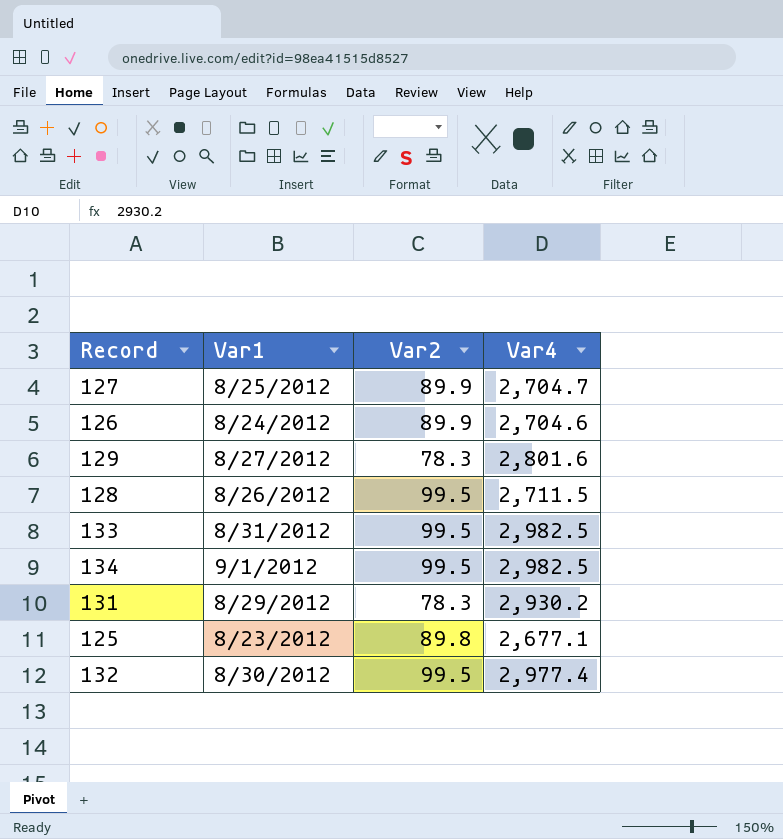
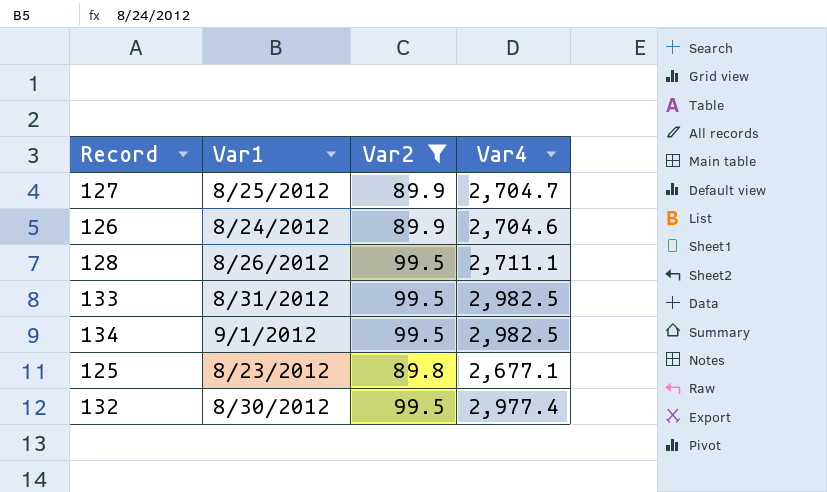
filter: none -> Var2 != 78.3
128 | Var4: 2,711.5 -> 2,711.1

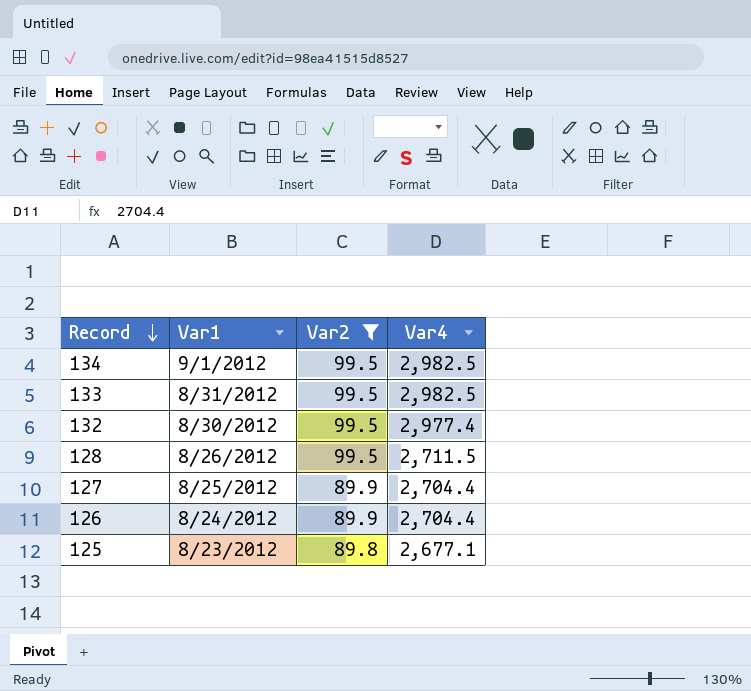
row order: none -> Record descending
128 | Var4: 2,711.1 -> 2,711.5
127 | Var4: 2,704.7 -> 2,704.4
126 | Var4: 2,704.6 -> 2,704.4

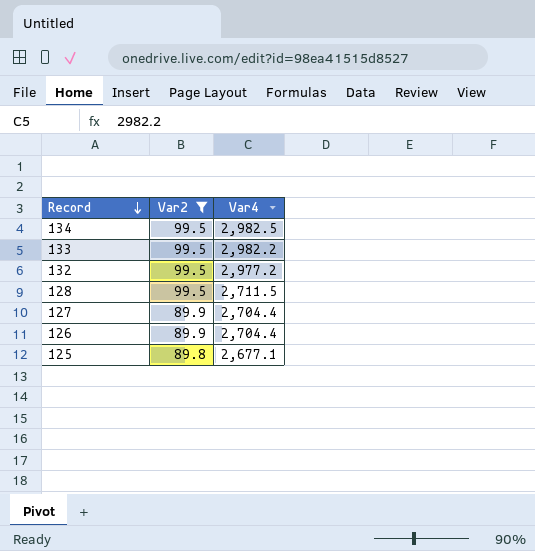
column Var1 | position: 2 -> none
133 | Var4: 2,982.5 -> 2,982.2
132 | Var4: 2,977.4 -> 2,977.2

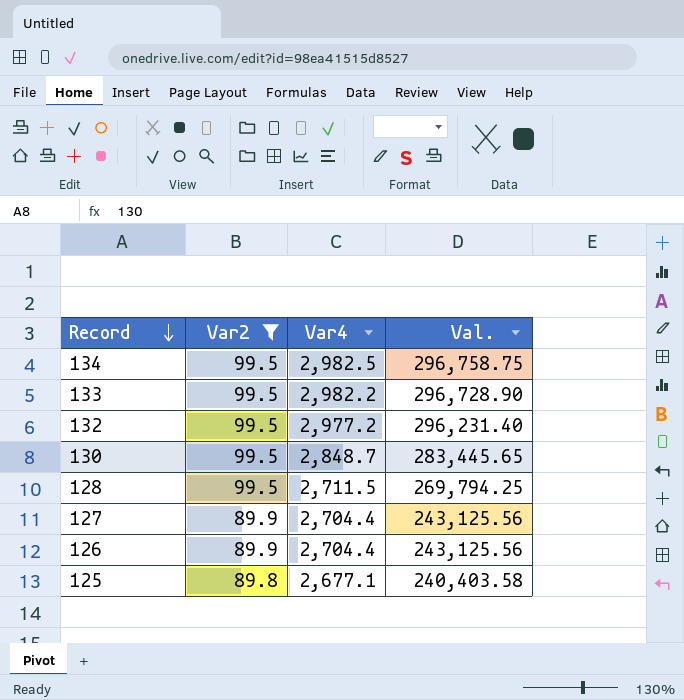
column Val. | formula: none -> [Var2] * [Var4]
row 130: none -> 99.5 | 2,848.7 | 283,445.65

